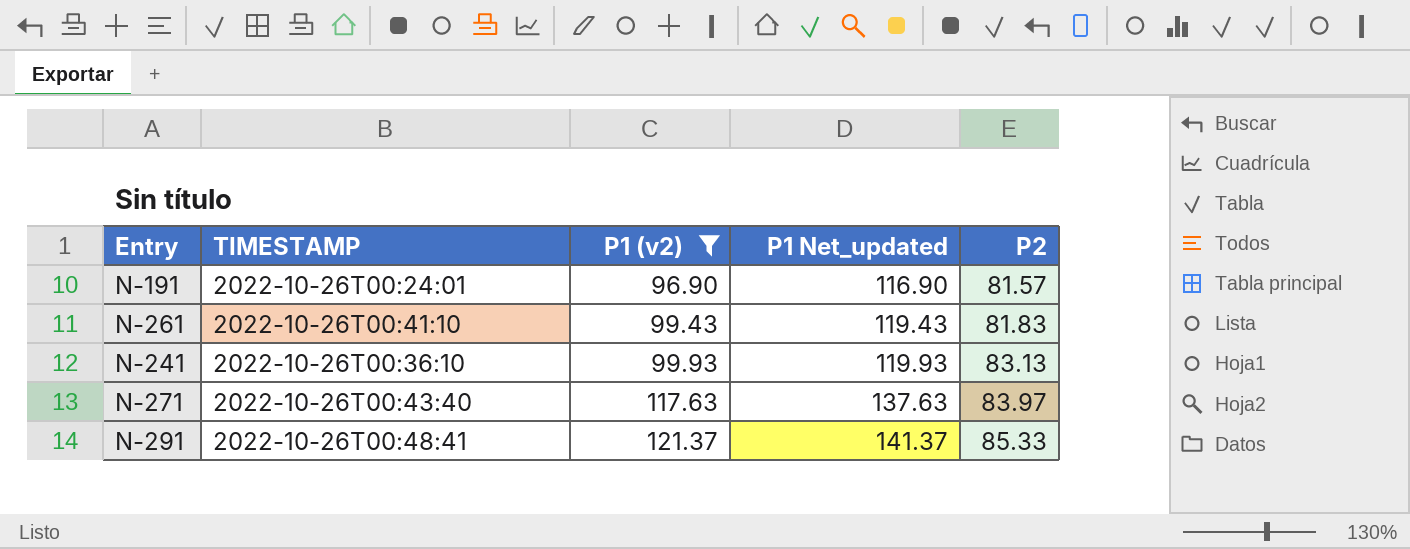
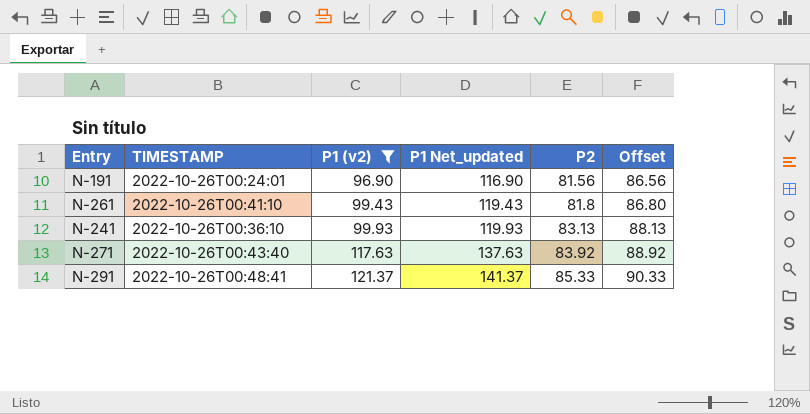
column Offset | formula: none -> [P2] + 5
N-191 | P2: 81.57 -> 81.56
N-261 | P2: 81.83 -> 81.8
N-271 | P2: 83.97 -> 83.92

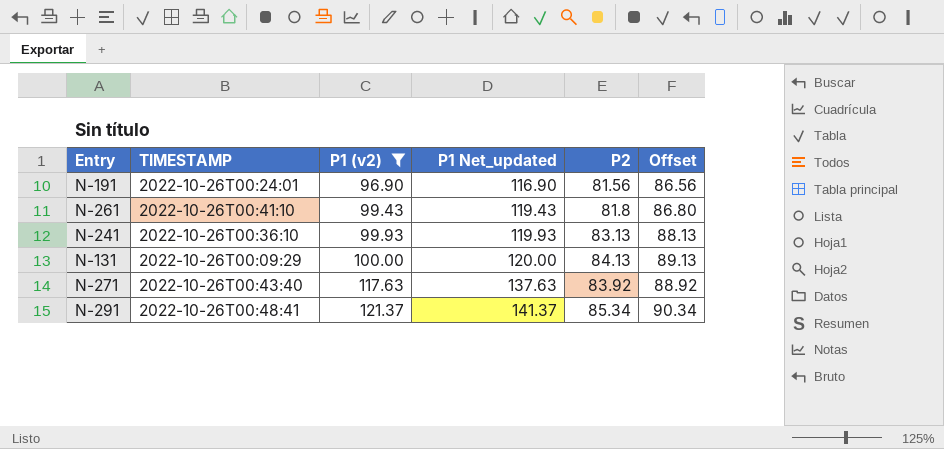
row N-131: none -> 2022-10-26T00:09:29 | 100.00 | 120.00 | 84.13 | 89.13
N-291 | P2: 85.33 -> 85.34
N-291 | Offset: 90.33 -> 90.34

